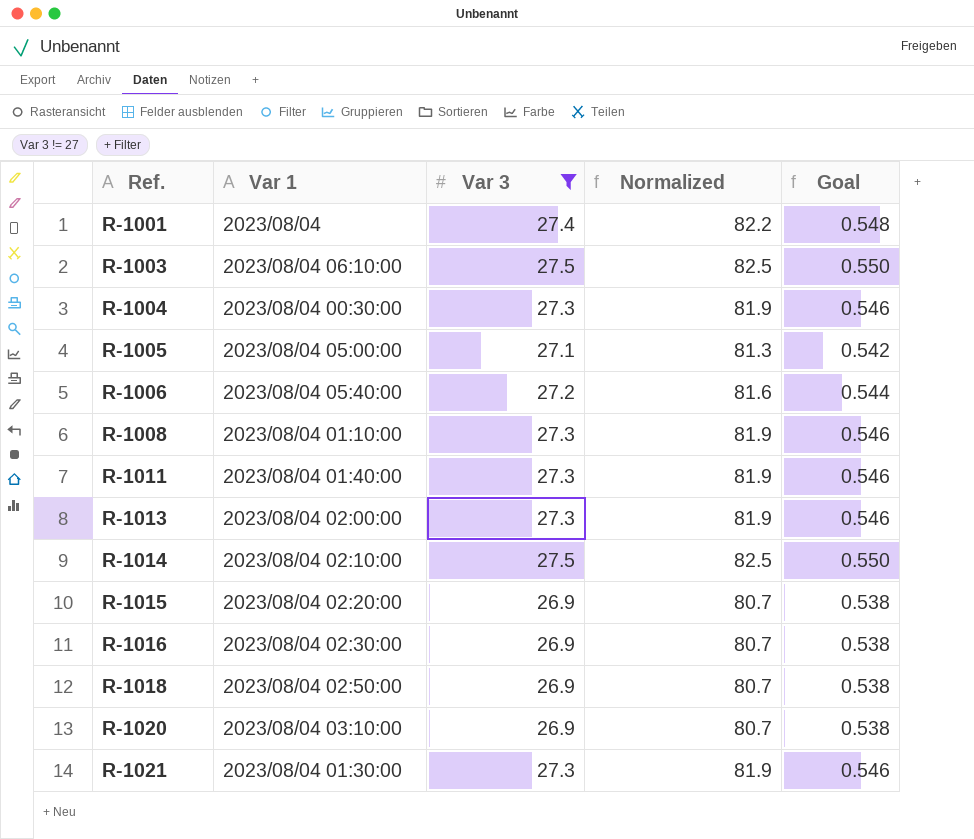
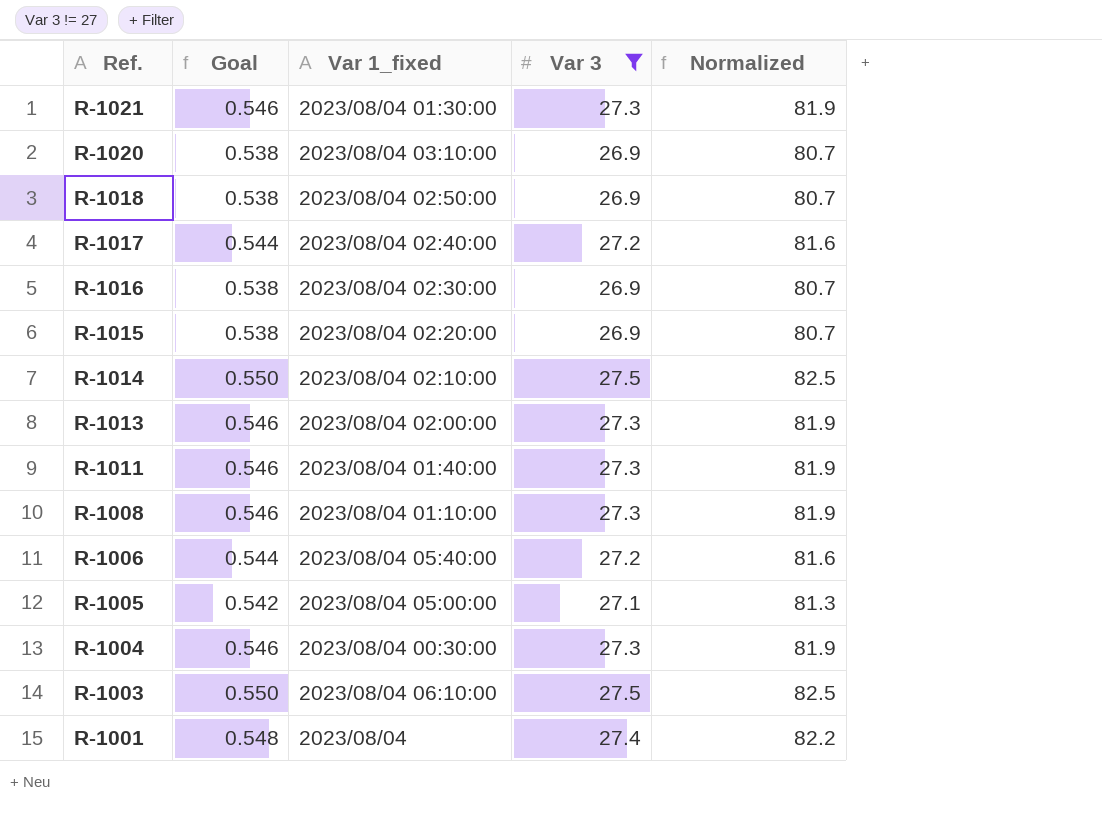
row order: Ref. ascending -> Ref. descending
column Goal | position: 5 -> 2
column name: Var 1 -> Var 1_fixed
row R-1017: none -> 0.544 | 2023/08/04 02:40:00 | 27.2 | 81.6

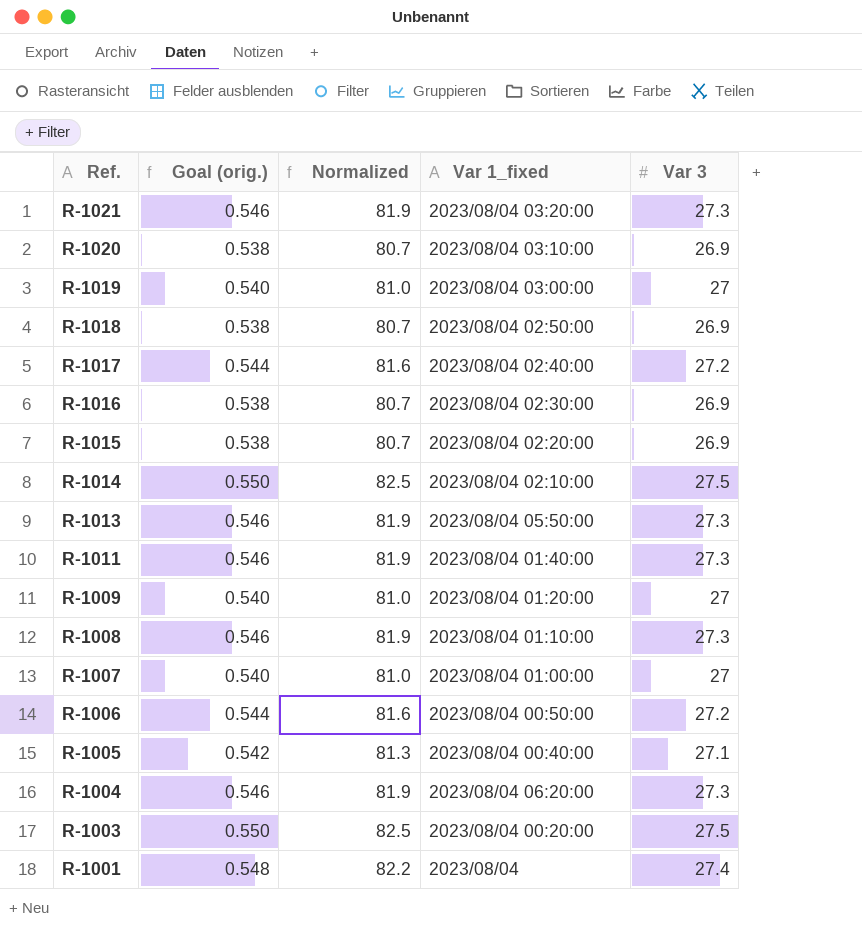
filter: Var 3 != 27 -> none
column name: Goal -> Goal (orig.)
column Normalized | position: 5 -> 3
R-1021 | Var 1_fixed: 2023/08/04 01:30:00 -> 2023/08/04 03:20:00
R-1013 | Var 1_fixed: 2023/08/04 02:00:00 -> 2023/08/04 05:50:00
R-1006 | Var 1_fixed: 2023/08/04 05:40:00 -> 2023/08/04 00:50:00
R-1005 | Var 1_fixed: 2023/08/04 05:00:00 -> 2023/08/04 00:40:00
R-1004 | Var 1_fixed: 2023/08/04 00:30:00 -> 2023/08/04 06:20:00
R-1003 | Var 1_fixed: 2023/08/04 06:10:00 -> 2023/08/04 00:20:00

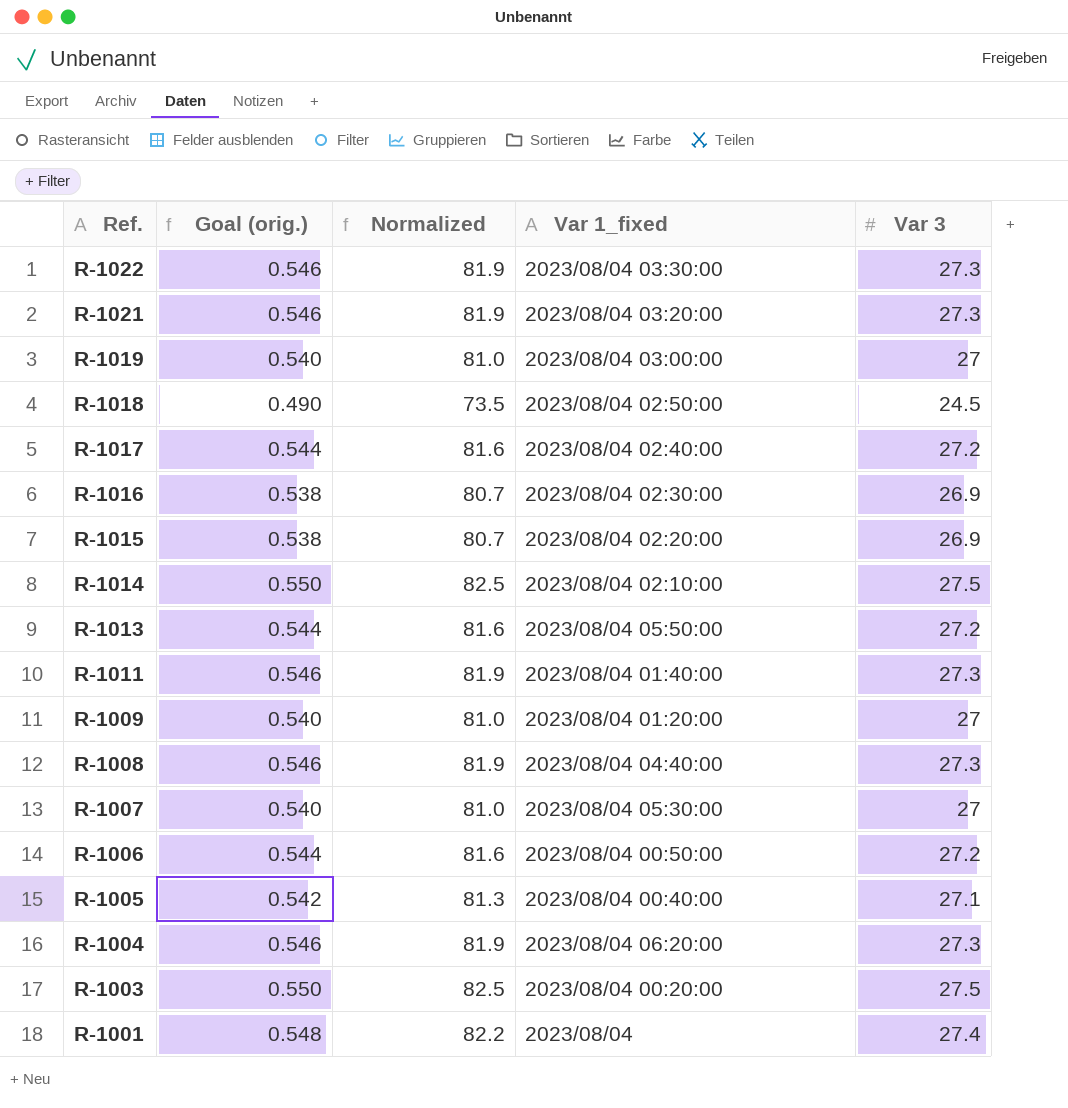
row R-1020: 0.538 | 80.7 | 2023/08/04 03:10:00 | 26.9 -> none
row R-1022: none -> 0.546 | 81.9 | 2023/08/04 03:30:00 | 27.3
R-1018 | Goal (orig.): 0.538 -> 0.490
R-1018 | Normalized: 80.7 -> 73.5
R-1018 | Var 3: 26.9 -> 24.5
R-1013 | Goal (orig.): 0.546 -> 0.544
R-1013 | Normalized: 81.9 -> 81.6
R-1013 | Var 3: 27.3 -> 27.2
R-1008 | Var 1_fixed: 2023/08/04 01:10:00 -> 2023/08/04 04:40:00
R-1007 | Var 1_fixed: 2023/08/04 01:00:00 -> 2023/08/04 05:30:00

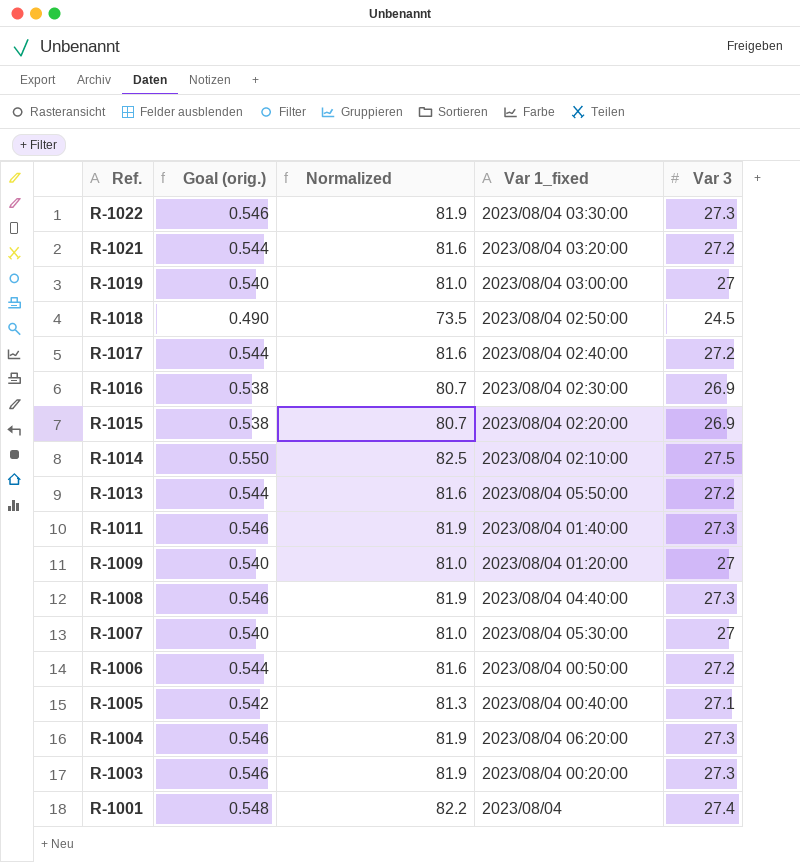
R-1021 | Goal (orig.): 0.546 -> 0.544
R-1021 | Normalized: 81.9 -> 81.6
R-1021 | Var 3: 27.3 -> 27.2
R-1003 | Goal (orig.): 0.550 -> 0.546
R-1003 | Normalized: 82.5 -> 81.9
R-1003 | Var 3: 27.5 -> 27.3

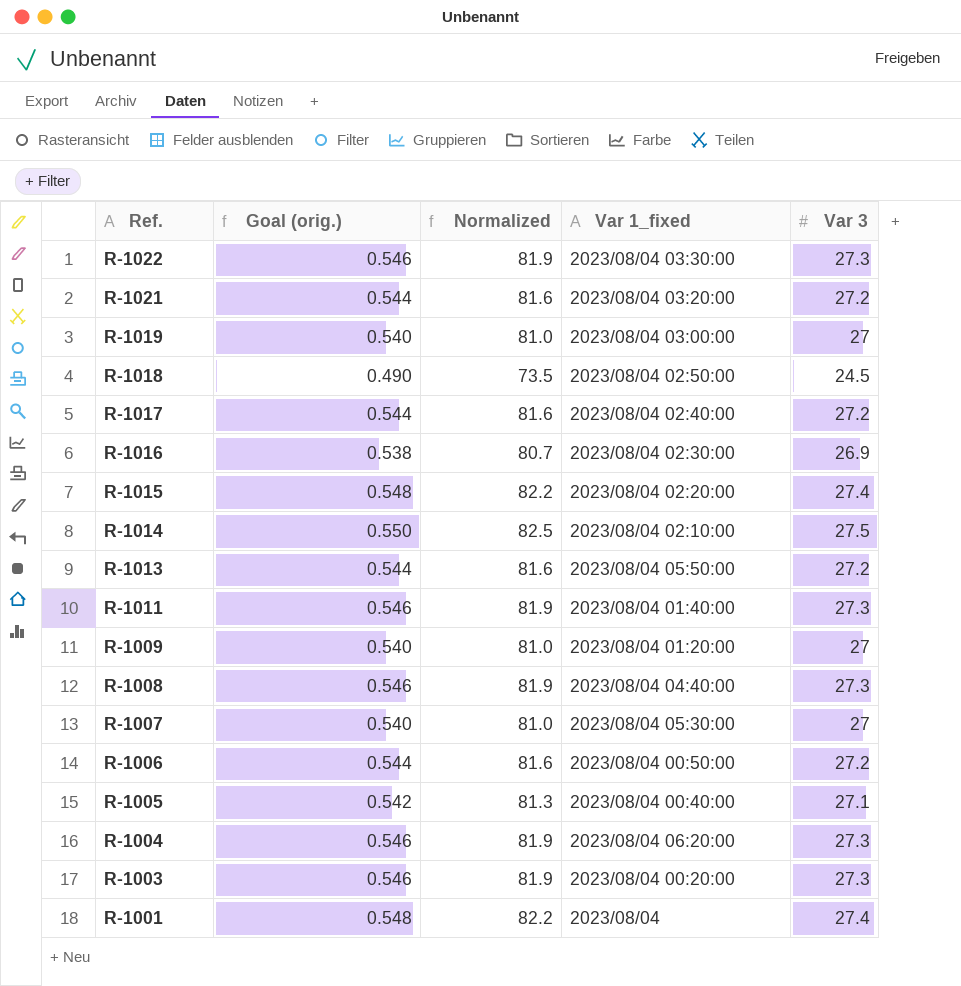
R-1015 | Goal (orig.): 0.538 -> 0.548
R-1015 | Normalized: 80.7 -> 82.2
R-1015 | Var 3: 26.9 -> 27.4

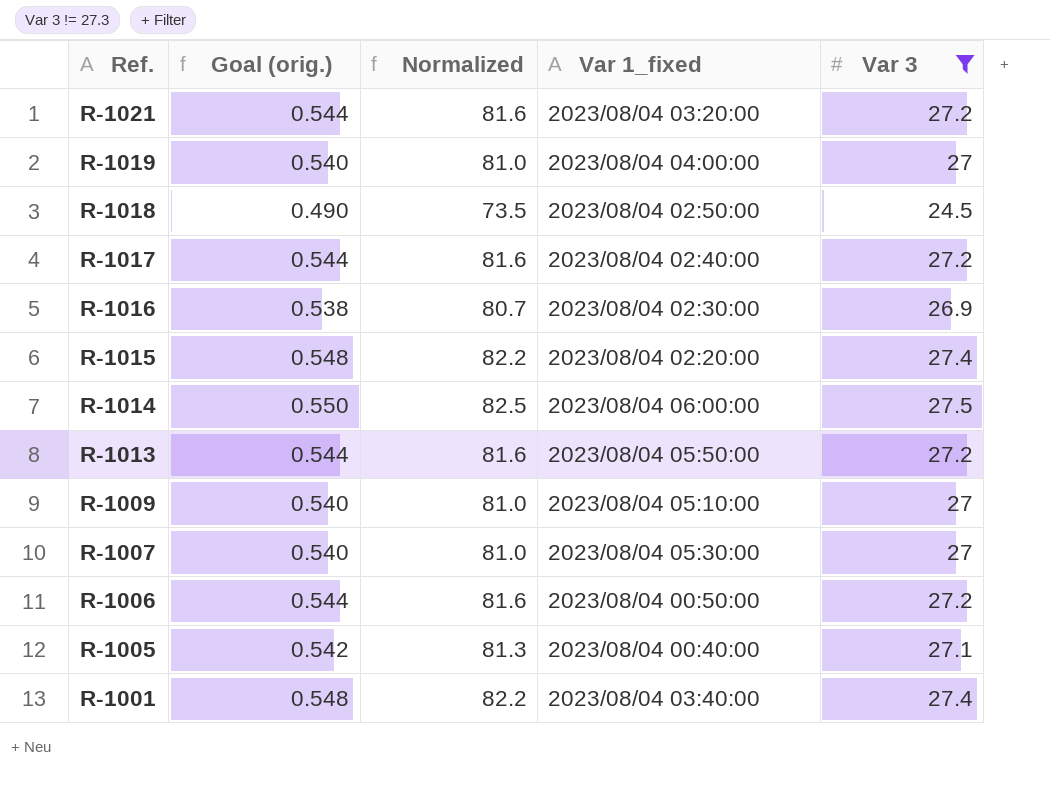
filter: none -> Var 3 != 27.3
R-1019 | Var 1_fixed: 2023/08/04 03:00:00 -> 2023/08/04 04:00:00
R-1014 | Var 1_fixed: 2023/08/04 02:10:00 -> 2023/08/04 06:00:00
R-1009 | Var 1_fixed: 2023/08/04 01:20:00 -> 2023/08/04 05:10:00
R-1001 | Var 1_fixed: 2023/08/04 -> 2023/08/04 03:40:00

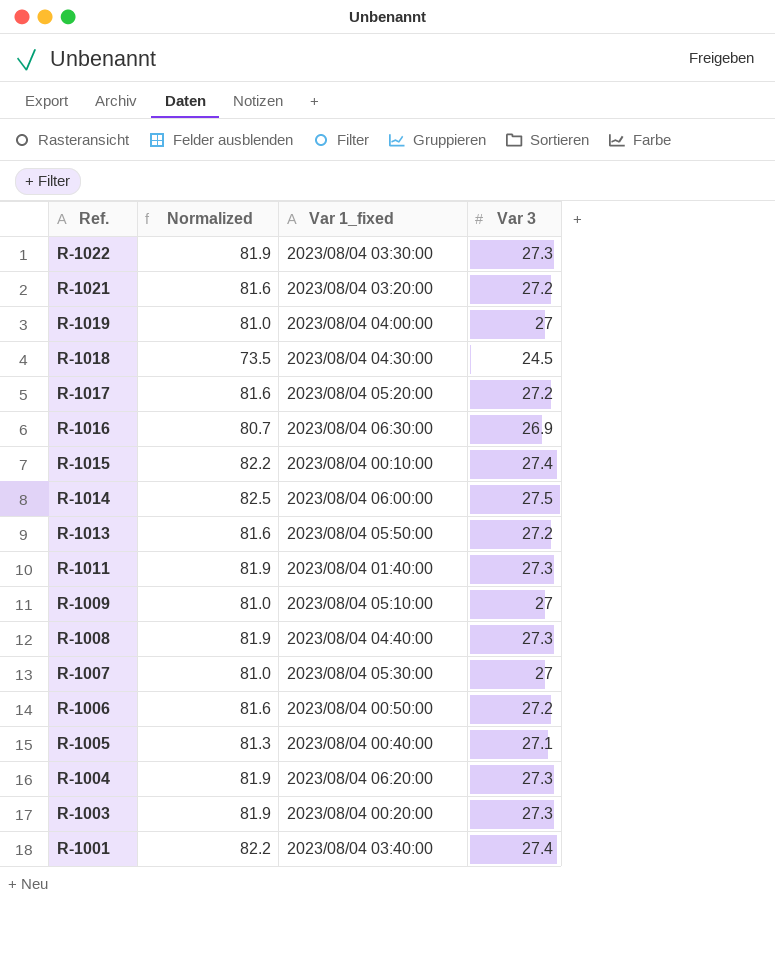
filter: Var 3 != 27.3 -> none
column Goal (orig.) | formula: [Var 3] * 0.02 -> none
R-1018 | Var 1_fixed: 2023/08/04 02:50:00 -> 2023/08/04 04:30:00
R-1017 | Var 1_fixed: 2023/08/04 02:40:00 -> 2023/08/04 05:20:00
R-1016 | Var 1_fixed: 2023/08/04 02:30:00 -> 2023/08/04 06:30:00
R-1015 | Var 1_fixed: 2023/08/04 02:20:00 -> 2023/08/04 00:10:00

